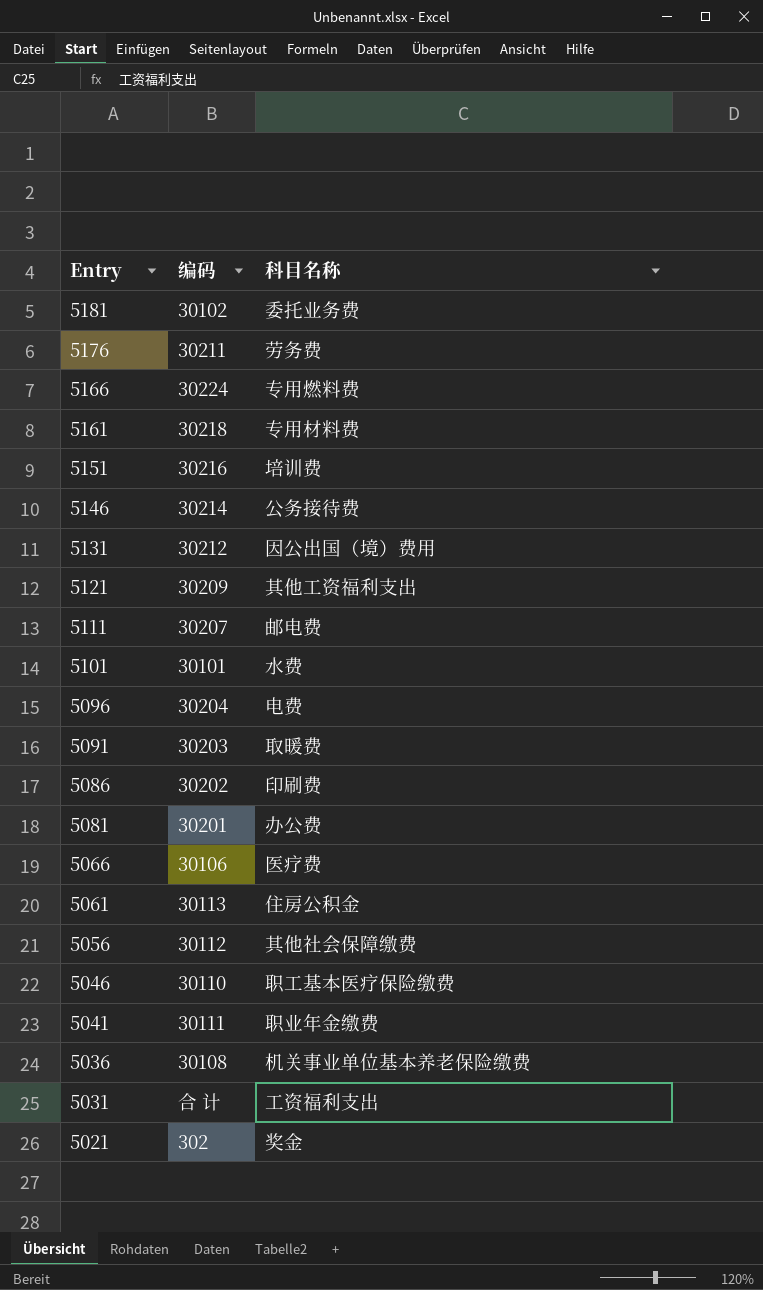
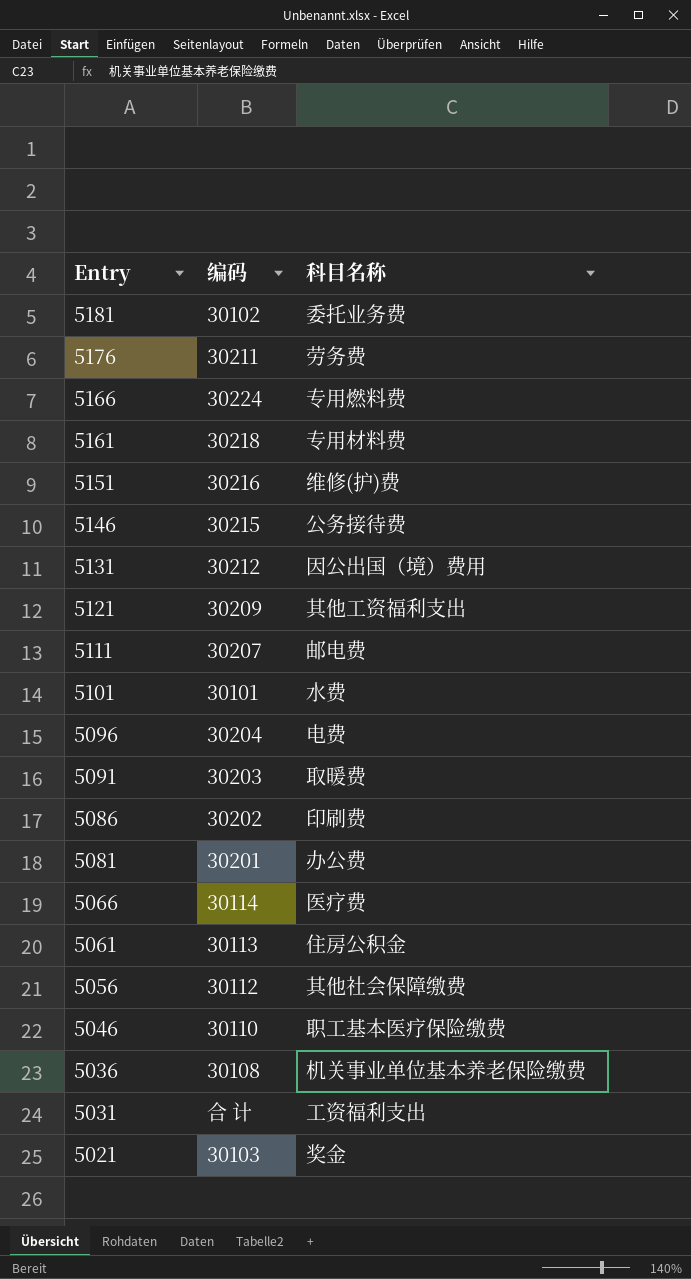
row 5041: 30111 | 职业年金缴费 -> none
5151 | 科目名称: 培训费 -> 维修(护)费
5146 | 编码: 30214 -> 30215
5066 | 编码: 30106 -> 30114
5021 | 编码: 302 -> 30103

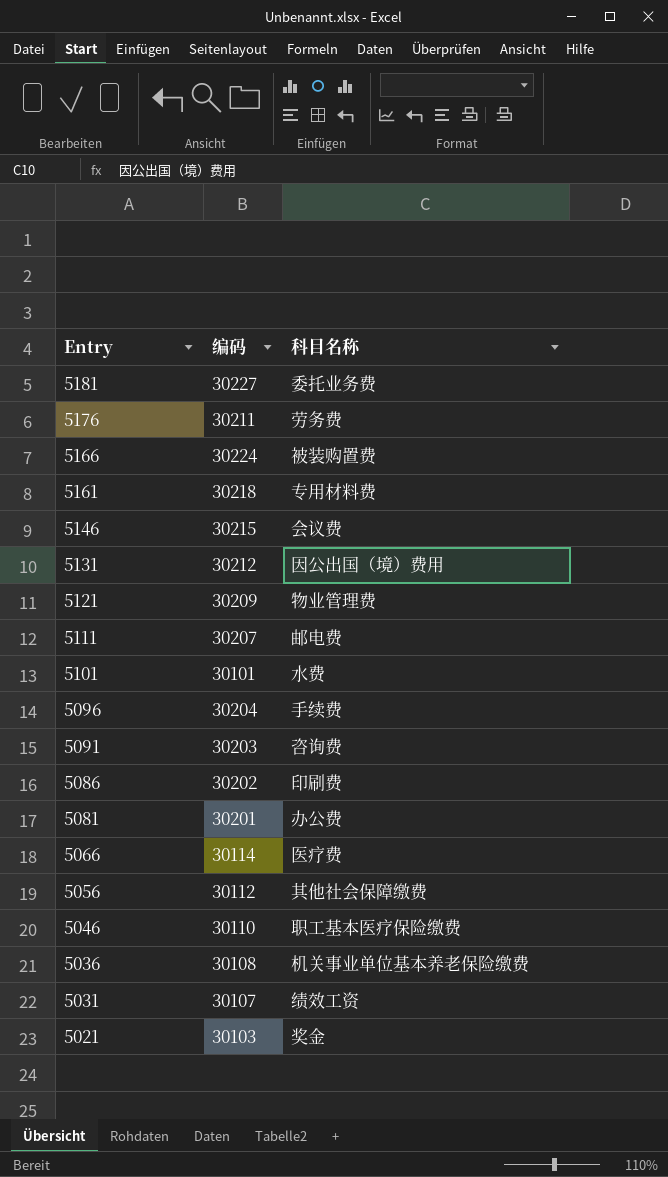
row 5151: 30216 | 维修(护)费 -> none
row 5061: 30113 | 住房公积金 -> none
5181 | 编码: 30102 -> 30227
5166 | 科目名称: 专用燃料费 -> 被装购置费
5146 | 科目名称: 公务接待费 -> 会议费
5121 | 科目名称: 其他工资福利支出 -> 物业管理费
5096 | 科目名称: 电费 -> 手续费
5091 | 科目名称: 取暖费 -> 咨询费
5031 | 编码: 合 计 -> 30107
5031 | 科目名称: 工资福利支出 -> 绩效工资

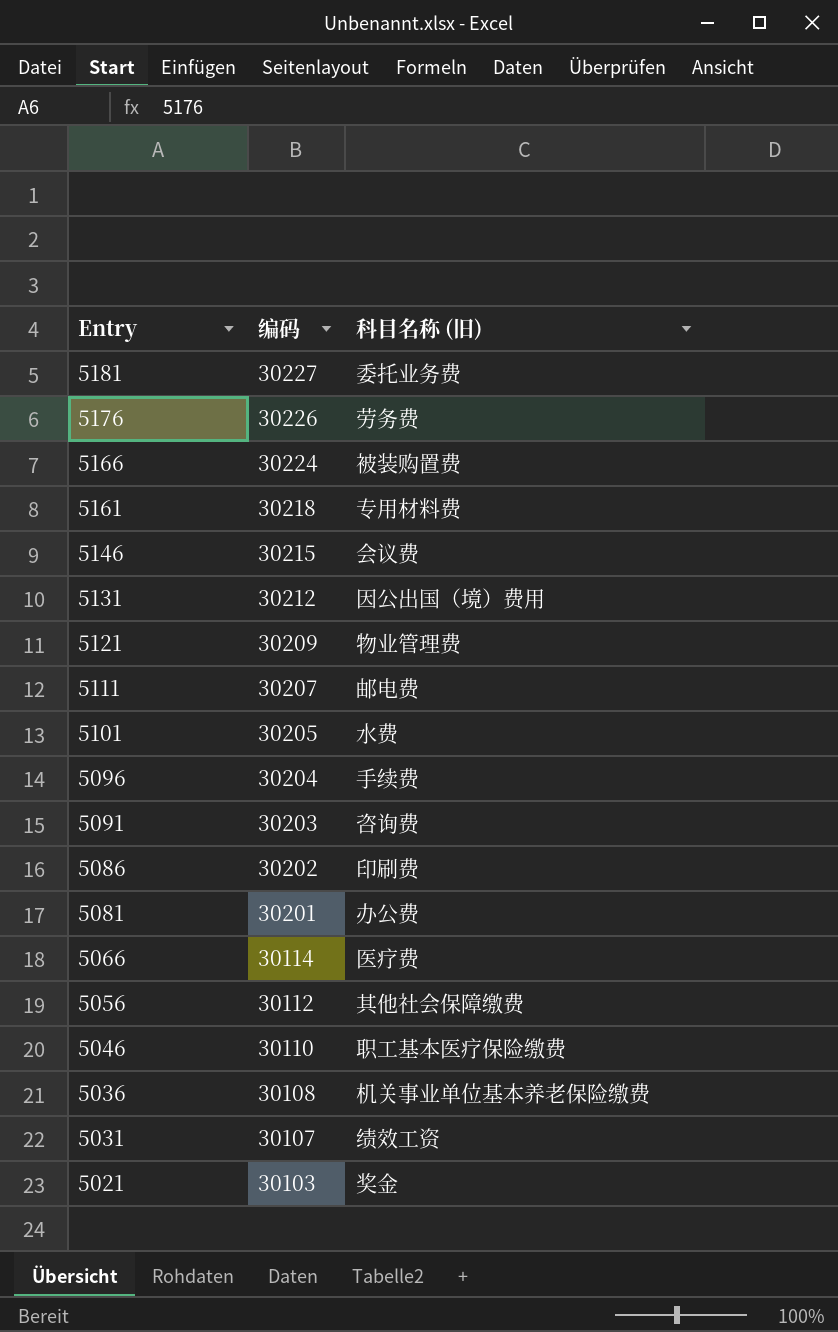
column name: 科目名称 -> 科目名称 (旧)
5176 | 编码: 30211 -> 30226
5101 | 编码: 30101 -> 30205

